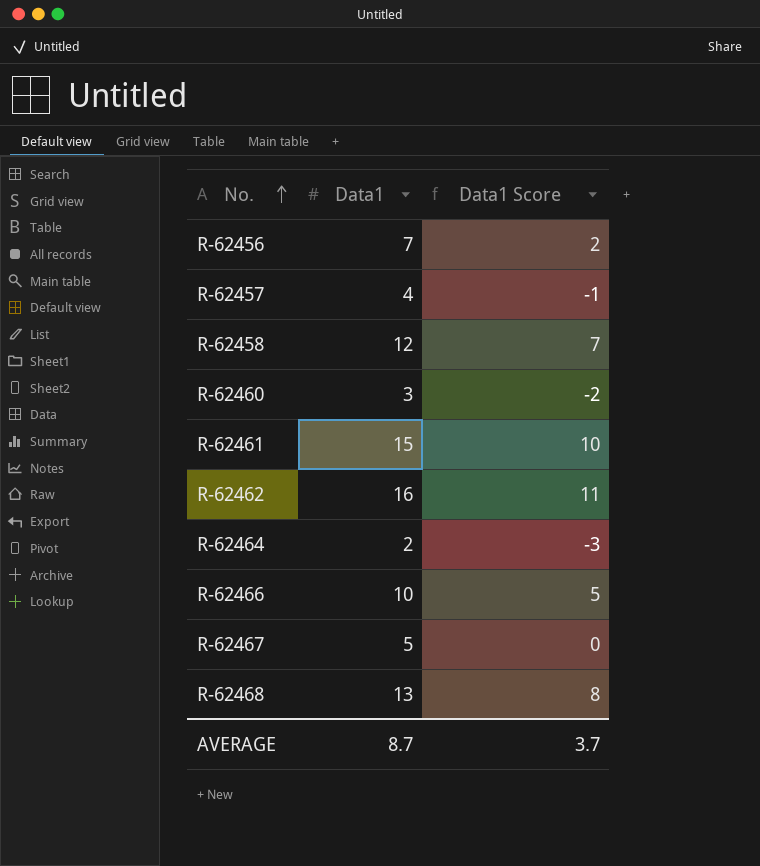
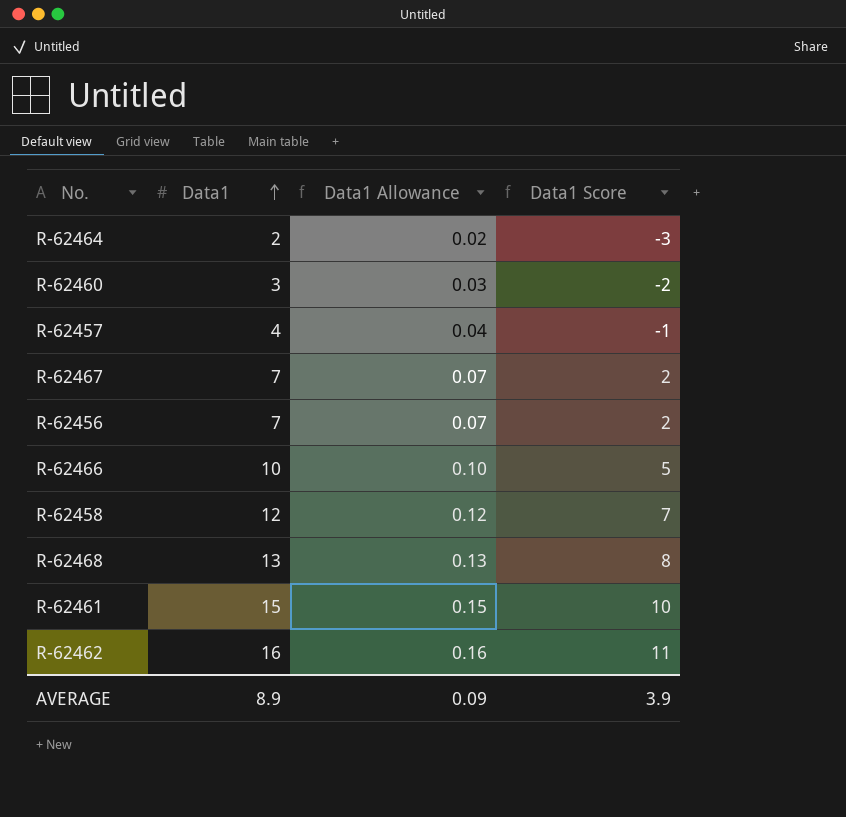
row order: No. ascending -> Data1 ascending
column Data1 Allowance | formula: none -> [Data1] * 0.01
R-62467 | Data1: 5 -> 7
R-62467 | Data1 Score: 0 -> 2
AVERAGE | Data1: 8.7 -> 8.9
AVERAGE | Data1 Score: 3.7 -> 3.9

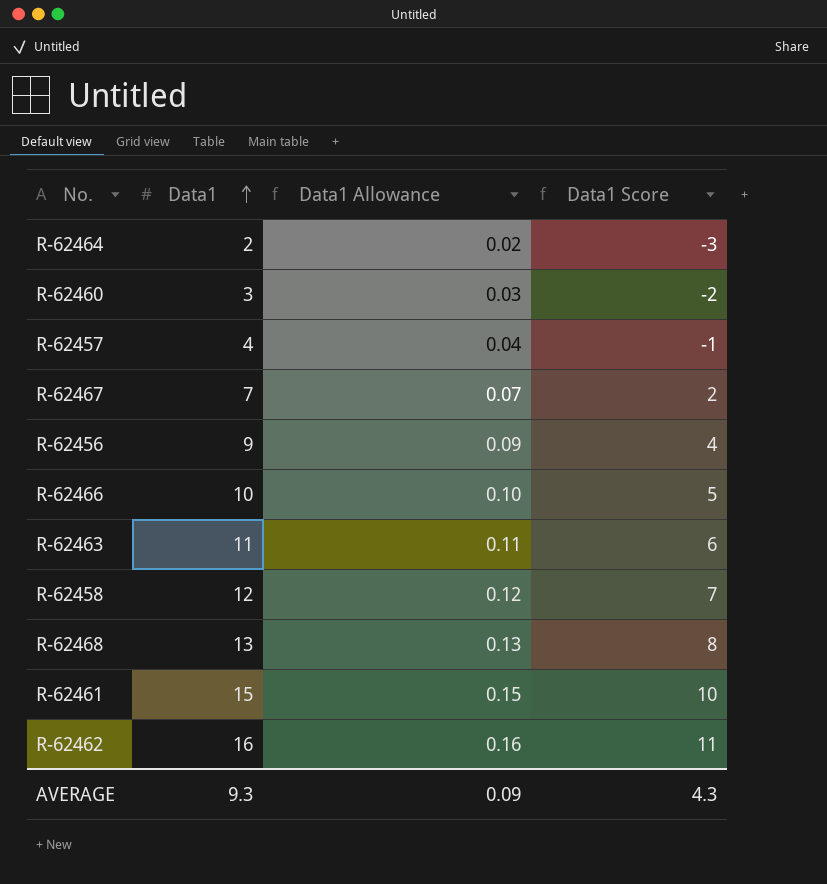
R-62456 | Data1: 7 -> 9
R-62456 | Data1 Allowance: 0.07 -> 0.09
R-62456 | Data1 Score: 2 -> 4
row R-62463: none -> 11 | 0.11 | 6
AVERAGE | Data1: 8.9 -> 9.3
AVERAGE | Data1 Score: 3.9 -> 4.3

